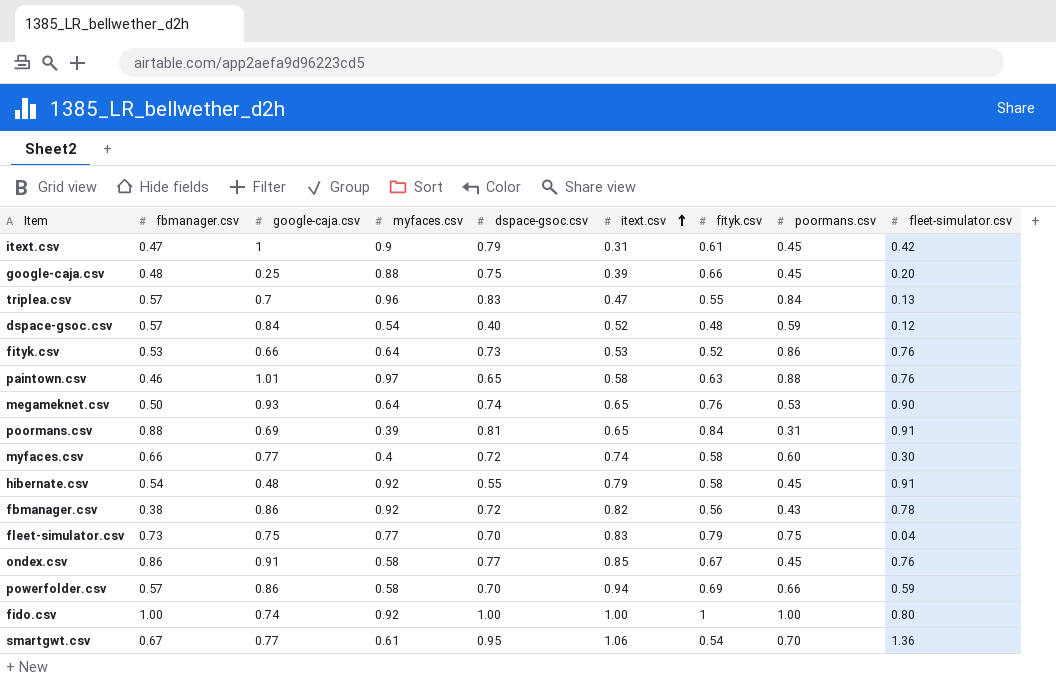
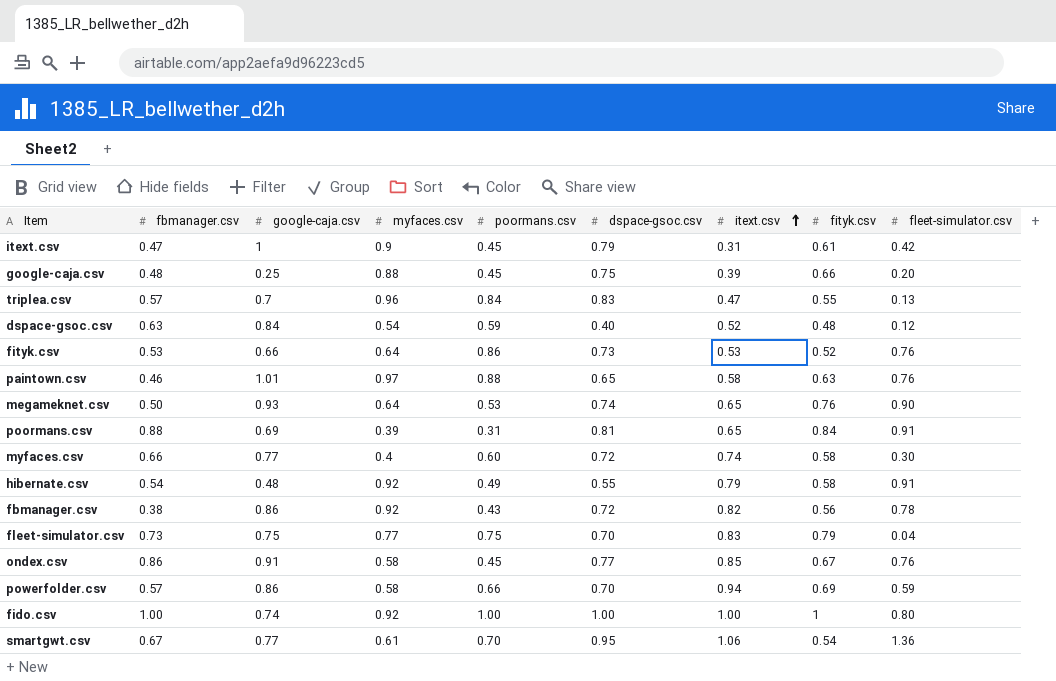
column poormans.csv | position: 8 -> 5
dspace-gsoc.csv | fbmanager.csv: 0.57 -> 0.63
hibernate.csv | poormans.csv: 0.45 -> 0.49

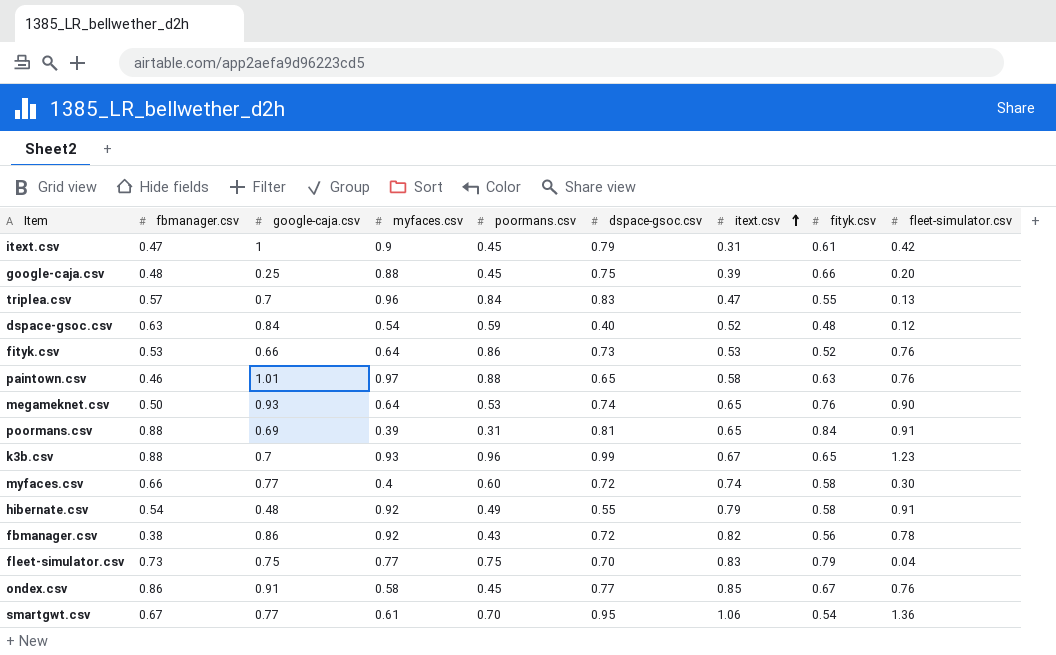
row powerfolder.csv: 0.57 | 0.86 | 0.58 | 0.66 | 0.70 | 0.94 | 0.69 | 0.59 -> none
row fido.csv: 1.00 | 0.74 | 0.92 | 1.00 | 1.00 | 1.00 | 1 | 0.80 -> none
row k3b.csv: none -> 0.88 | 0.7 | 0.93 | 0.96 | 0.99 | 0.67 | 0.65 | 1.23

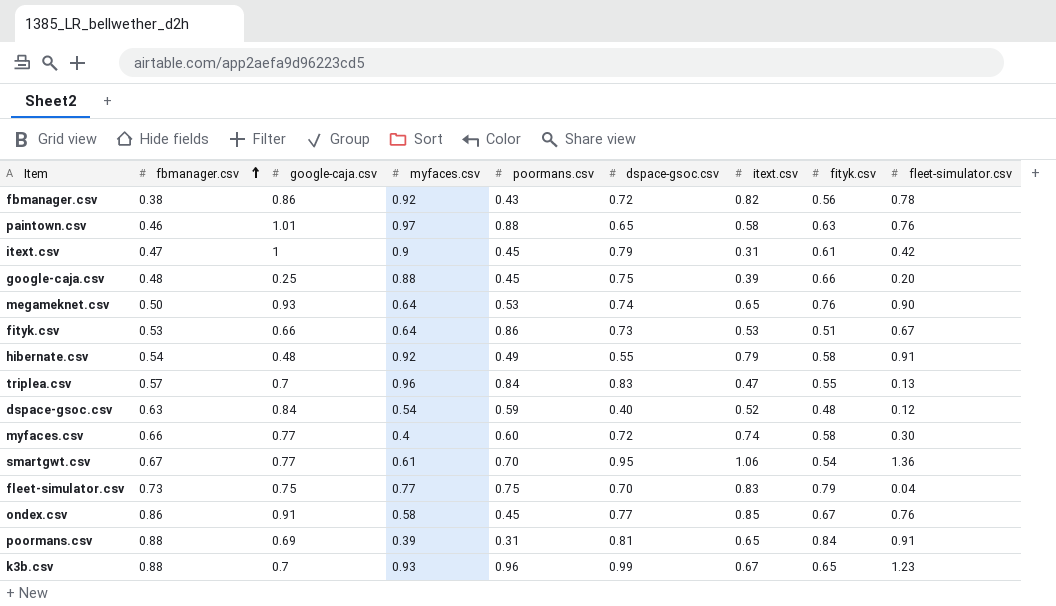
row order: itext.csv ascending -> fbmanager.csv ascending
fityk.csv | fityk.csv: 0.52 -> 0.51
fityk.csv | fleet-simulator.csv: 0.76 -> 0.67

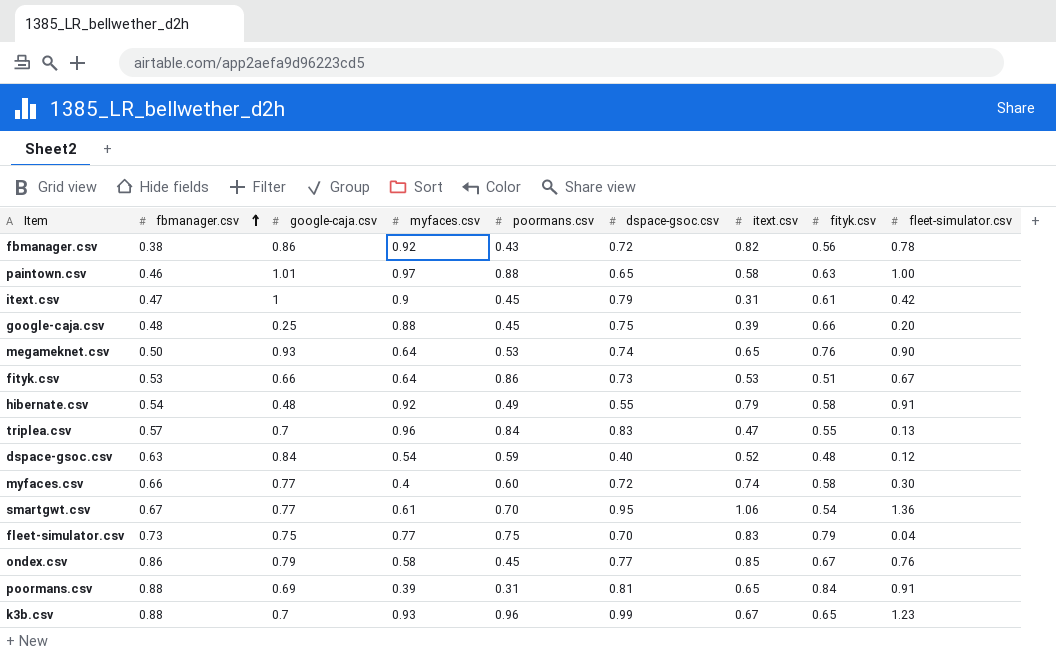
paintown.csv | fleet-simulator.csv: 0.76 -> 1.00
ondex.csv | google-caja.csv: 0.91 -> 0.79

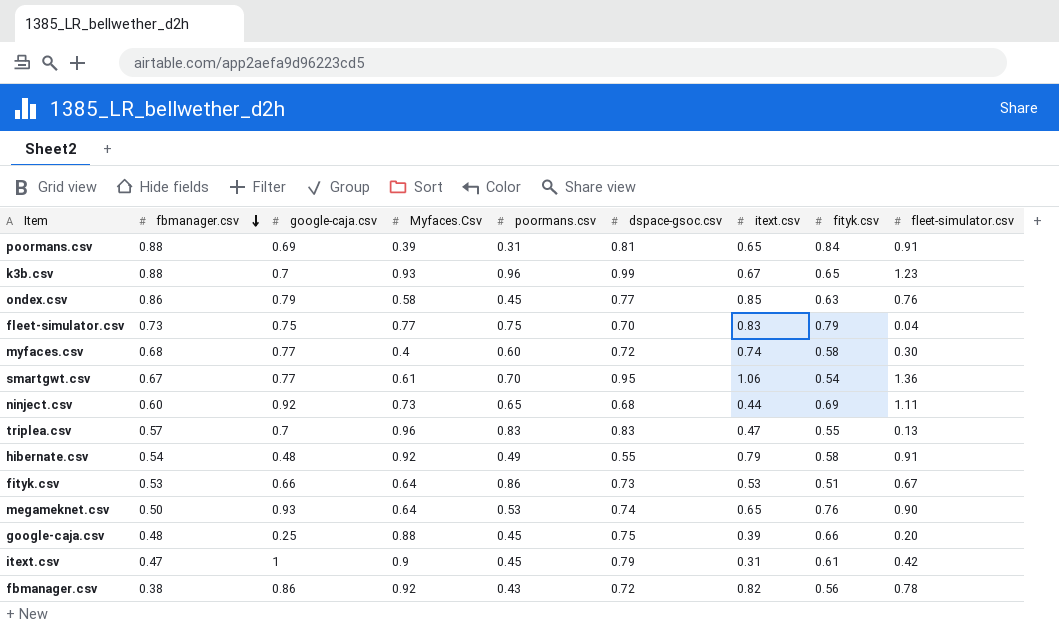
row order: fbmanager.csv ascending -> fbmanager.csv descending
column name: myfaces.csv -> Myfaces.Csv
row paintown.csv: 0.46 | 1.01 | 0.97 | 0.88 | 0.65 | 0.58 | 0.63 | 1.00 -> none
row dspace-gsoc.csv: 0.63 | 0.84 | 0.54 | 0.59 | 0.40 | 0.52 | 0.48 | 0.12 -> none
ondex.csv | fityk.csv: 0.67 -> 0.63
myfaces.csv | fbmanager.csv: 0.66 -> 0.68
row ninject.csv: none -> 0.60 | 0.92 | 0.73 | 0.65 | 0.68 | 0.44 | 0.69 | 1.11
triplea.csv | poormans.csv: 0.84 -> 0.83

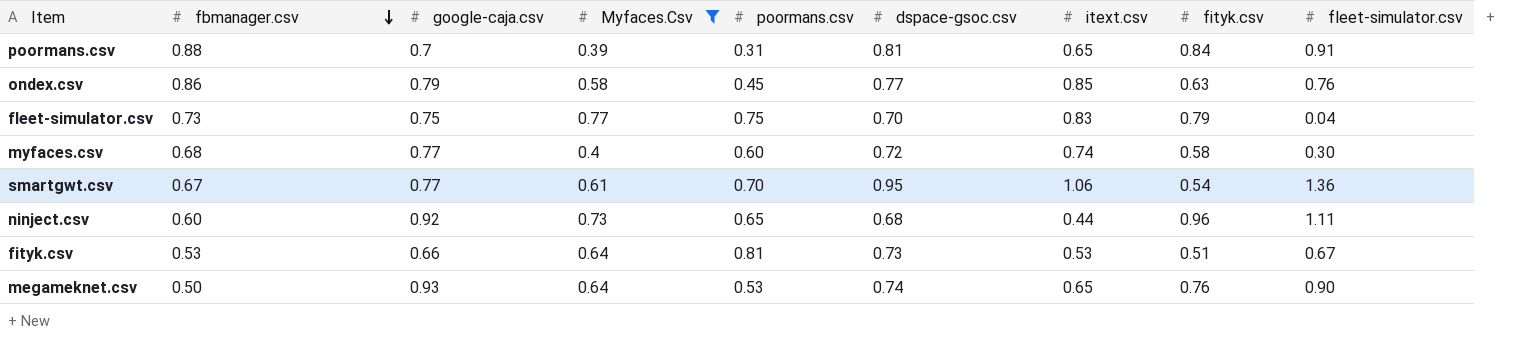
filter: none -> Myfaces.Csv <= 0.77
poormans.csv | google-caja.csv: 0.69 -> 0.7
ninject.csv | fityk.csv: 0.69 -> 0.96
fityk.csv | poormans.csv: 0.86 -> 0.81

